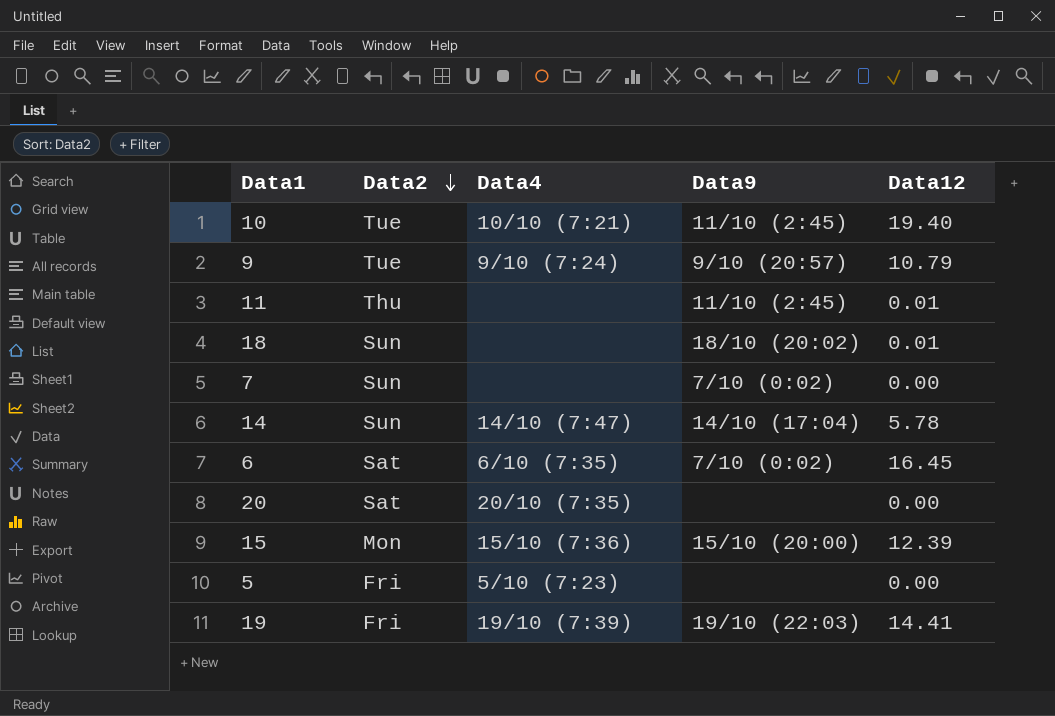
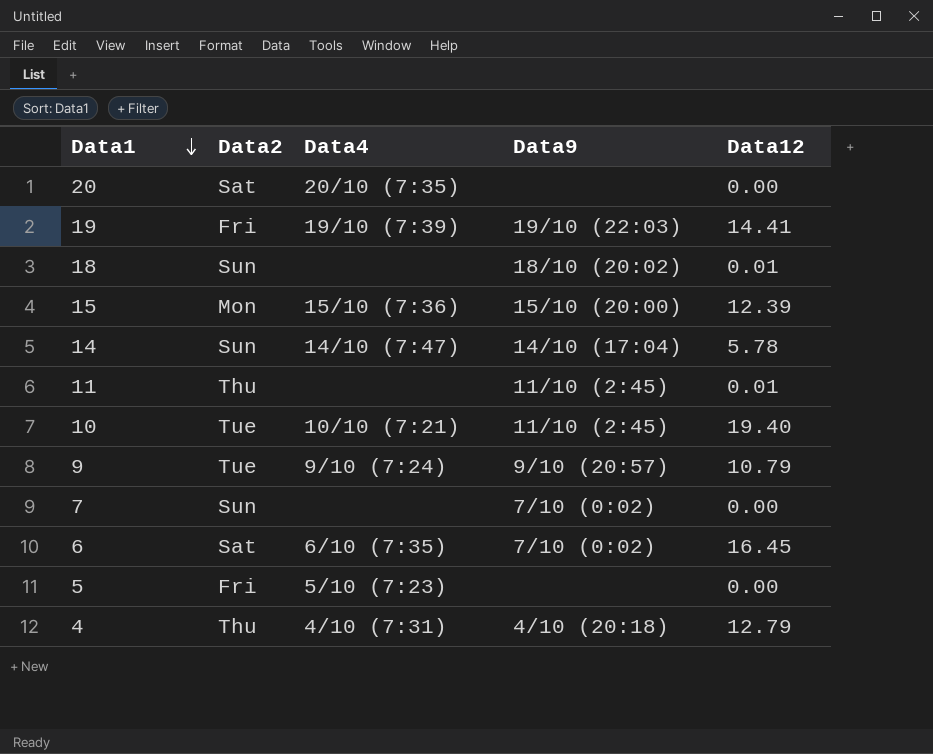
row order: Data2 descending -> Data1 descending
row 4: none -> Thu | 4/10 (7:31) | 4/10 (20:18) | 12.79

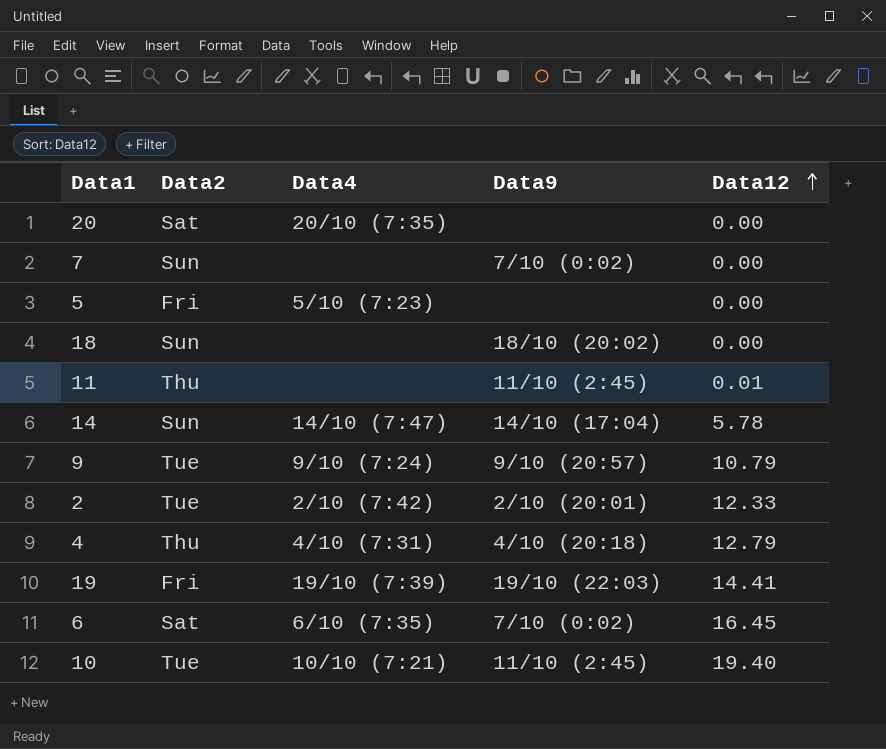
row order: Data1 descending -> Data12 ascending
row 15: Mon | 15/10 (7:36) | 15/10 (20:00) | 12.39 -> none
18 | Data12: 0.01 -> 0.00
row 2: none -> Tue | 2/10 (7:42) | 2/10 (20:01) | 12.33

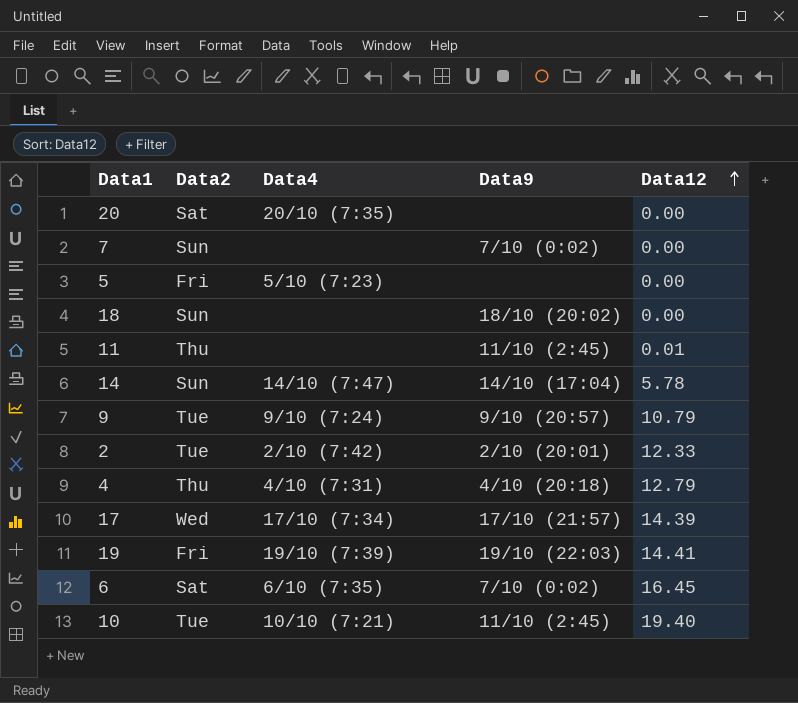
row 17: none -> Wed | 17/10 (7:34) | 17/10 (21:57) | 14.39

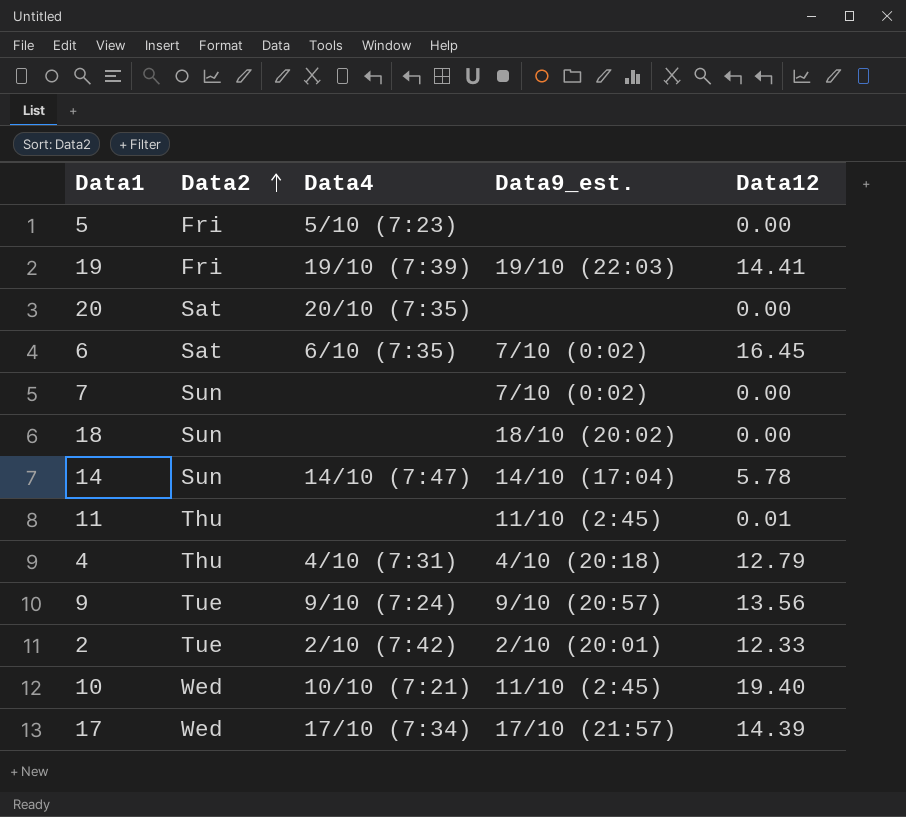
row order: Data12 ascending -> Data2 ascending
column name: Data9 -> Data9_est.
9 | Data12: 10.79 -> 13.56
10 | Data2: Tue -> Wed

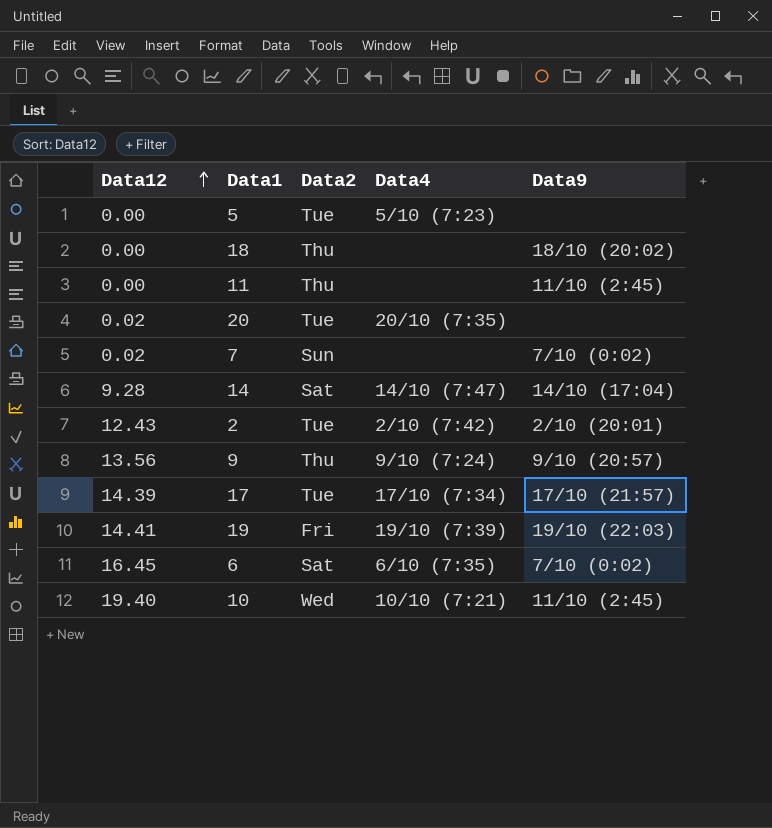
row order: Data2 ascending -> Data12 ascending
column Data12 | position: 5 -> 1
column name: Data9_est. -> Data9
row 4: Thu | 4/10 (7:31) | 4/10 (20:18) | 12.79 -> none
5 | Data2: Fri -> Tue
18 | Data2: Sun -> Thu
11 | Data12: 0.01 -> 0.00
20 | Data12: 0.00 -> 0.02
20 | Data2: Sat -> Tue
7 | Data12: 0.00 -> 0.02
14 | Data12: 5.78 -> 9.28
14 | Data2: Sun -> Sat
2 | Data12: 12.33 -> 12.43
9 | Data2: Tue -> Thu
17 | Data2: Wed -> Tue

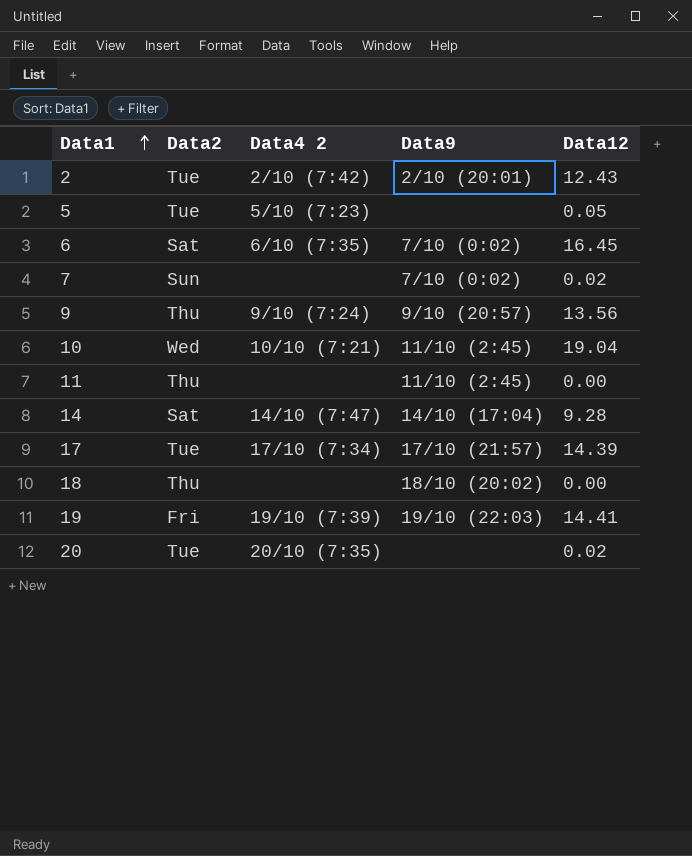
row order: Data12 ascending -> Data1 ascending
column name: Data4 -> Data4 2
column Data12 | position: 1 -> 5
5 | Data12: 0.00 -> 0.05
10 | Data12: 19.40 -> 19.04

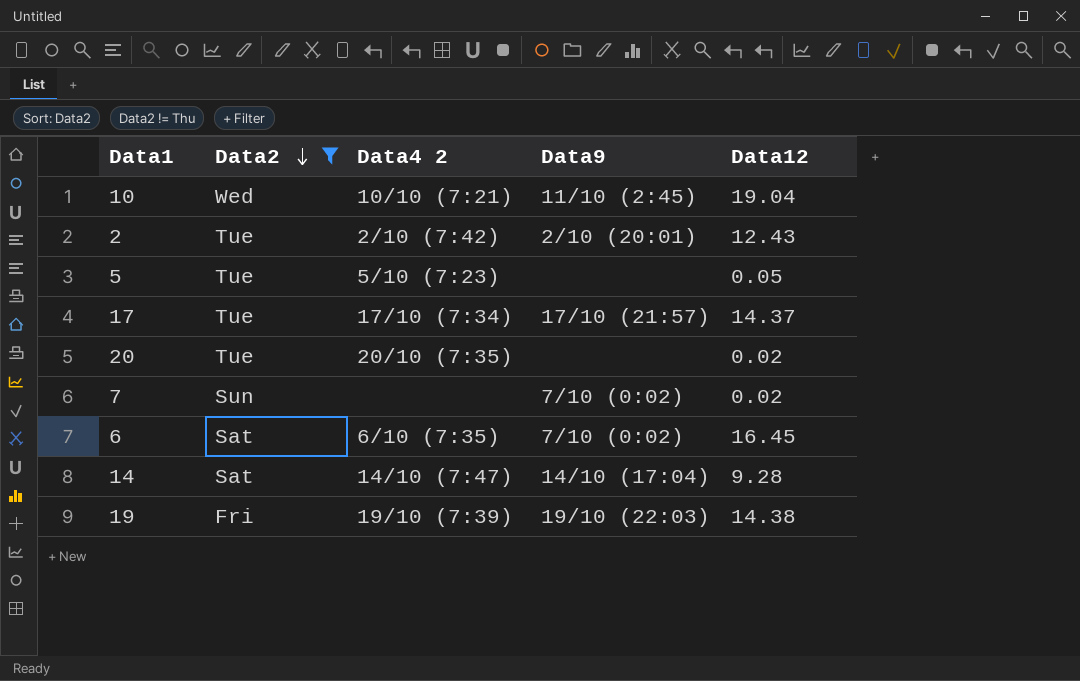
filter: none -> Data2 != Thu
row order: Data1 ascending -> Data2 descending
17 | Data12: 14.39 -> 14.37
19 | Data12: 14.41 -> 14.38

